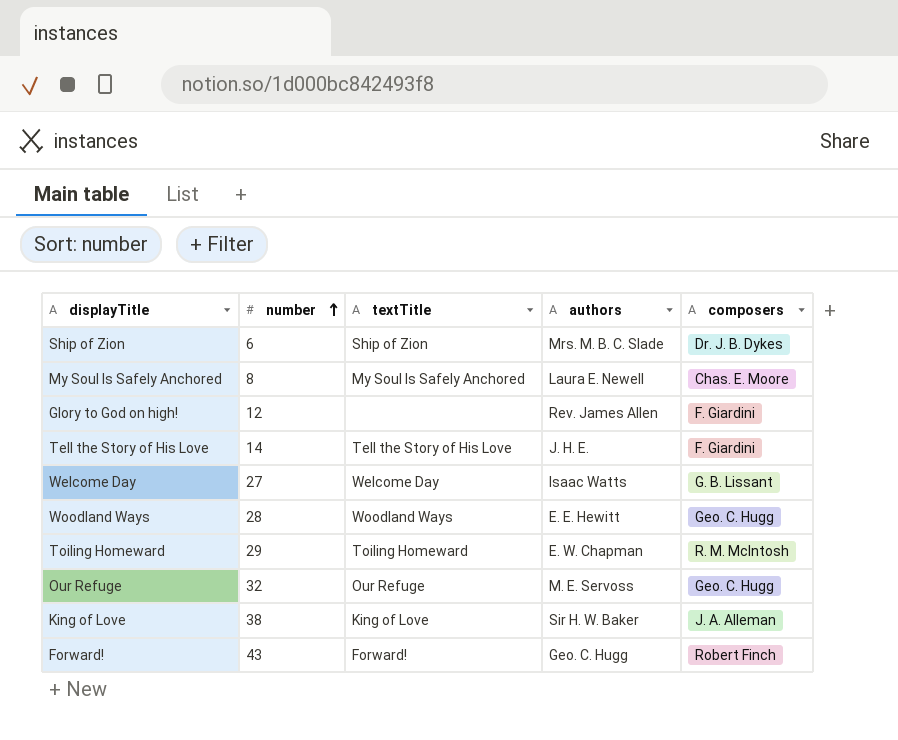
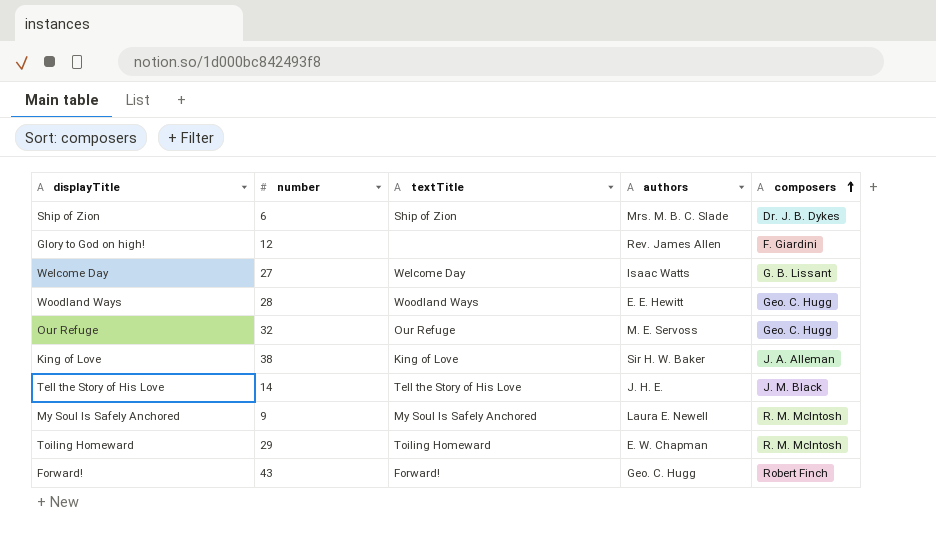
row order: number ascending -> composers ascending
Tell the Story of His Love | composers: F. Giardini -> J. M. Black
My Soul Is Safely Anchored | number: 8 -> 9
My Soul Is Safely Anchored | composers: Chas. E. Moore -> R. M. McIntosh

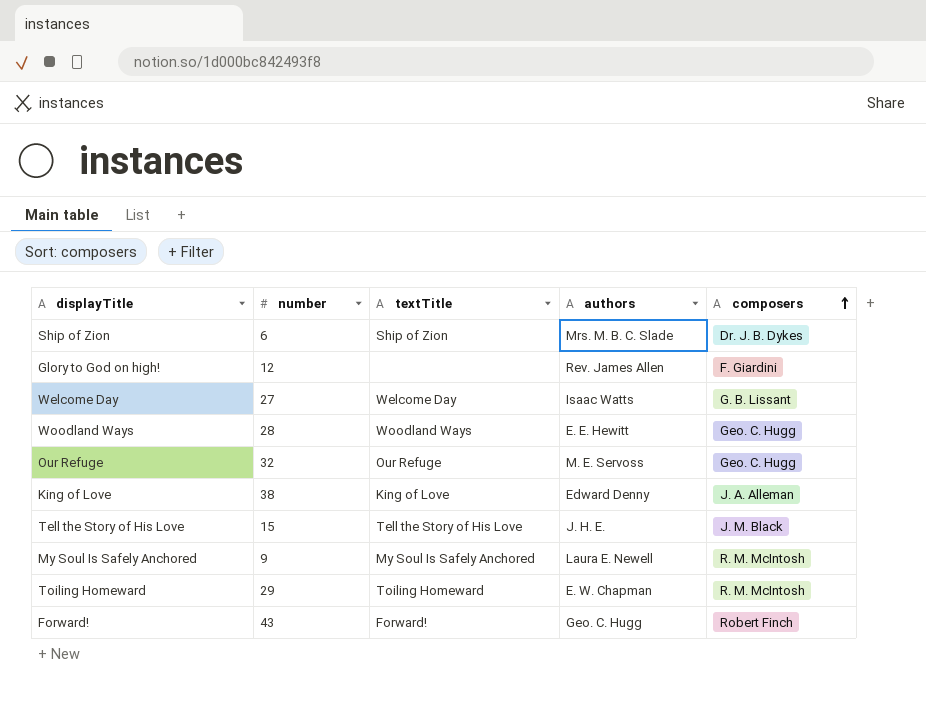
King of Love | authors: Sir H. W. Baker -> Edward Denny
Tell the Story of His Love | number: 14 -> 15

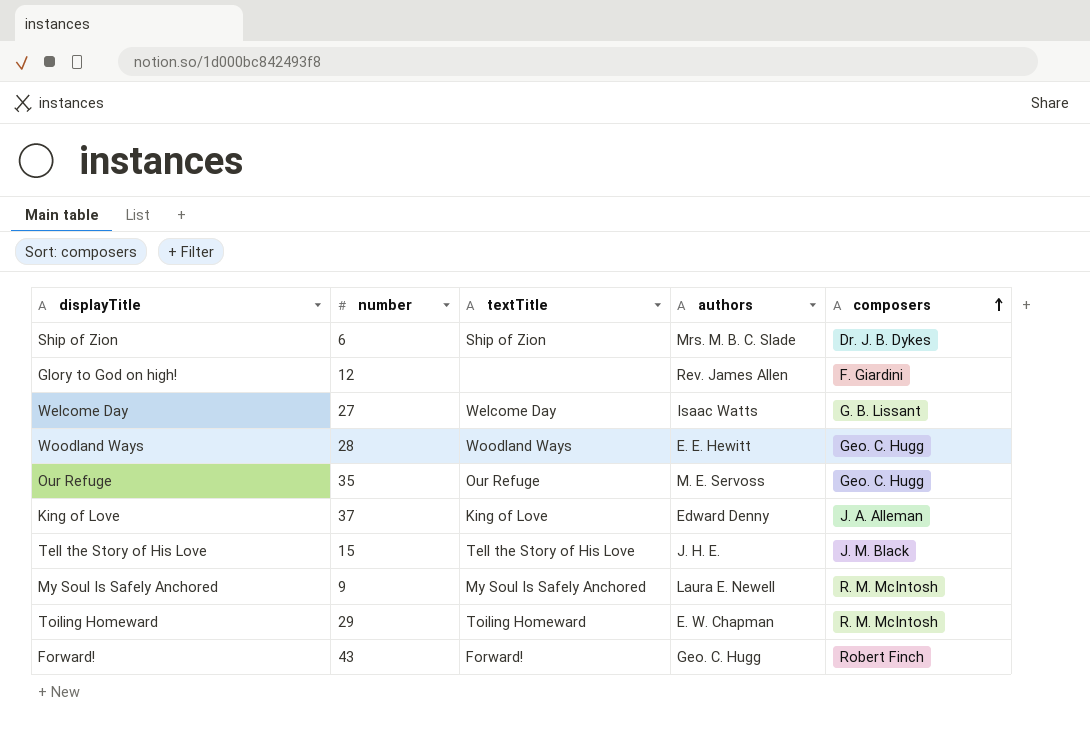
Our Refuge | number: 32 -> 35
King of Love | number: 38 -> 37

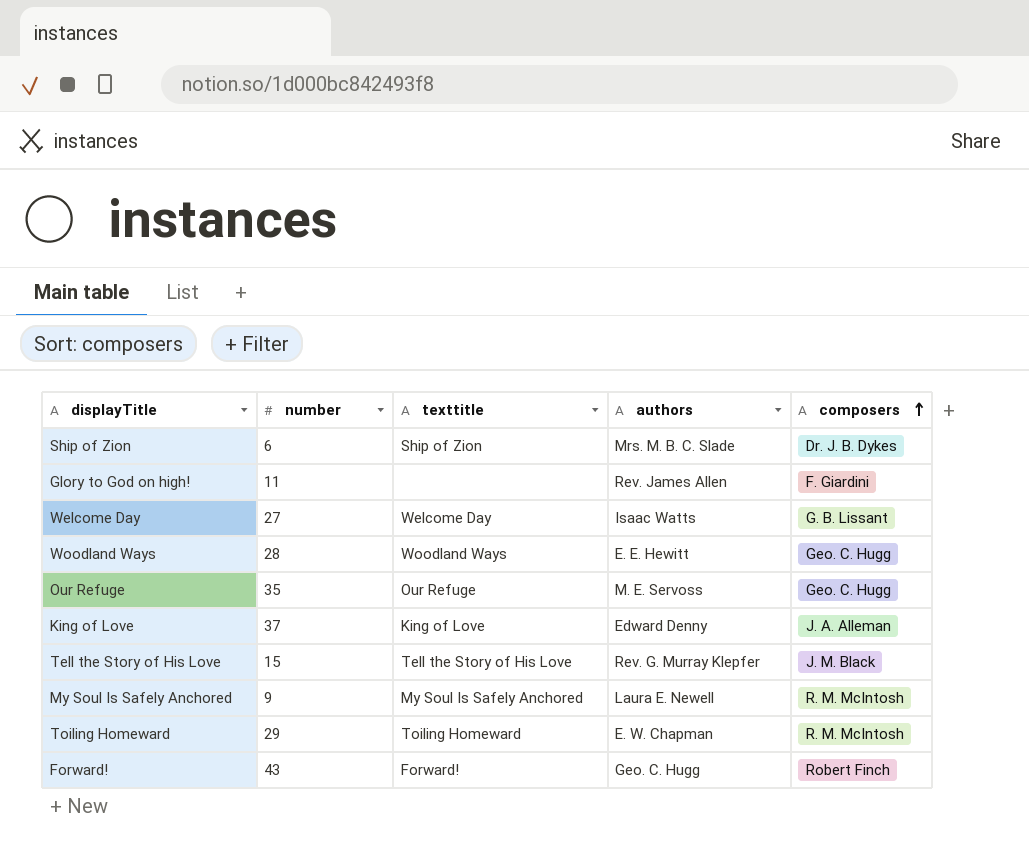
column name: textTitle -> texttitle
Glory to God on high! | number: 12 -> 11
Tell the Story of His Love | authors: J. H. E. -> Rev. G. Murray Klepfer

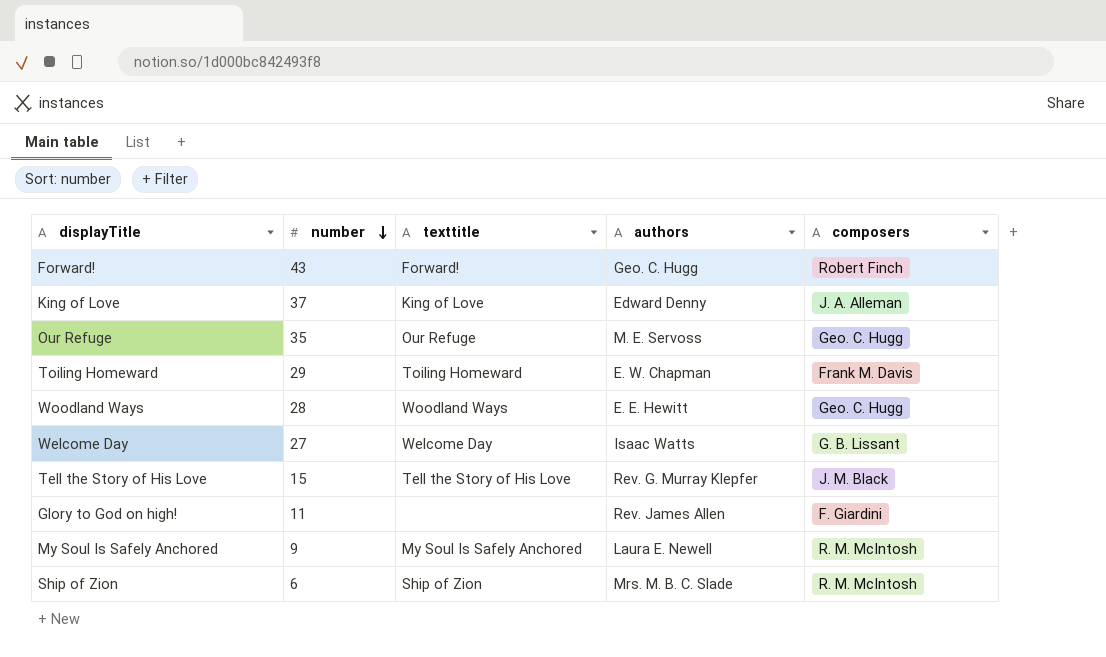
row order: composers ascending -> number descending
Toiling Homeward | composers: R. M. McIntosh -> Frank M. Davis
Ship of Zion | composers: Dr. J. B. Dykes -> R. M. McIntosh

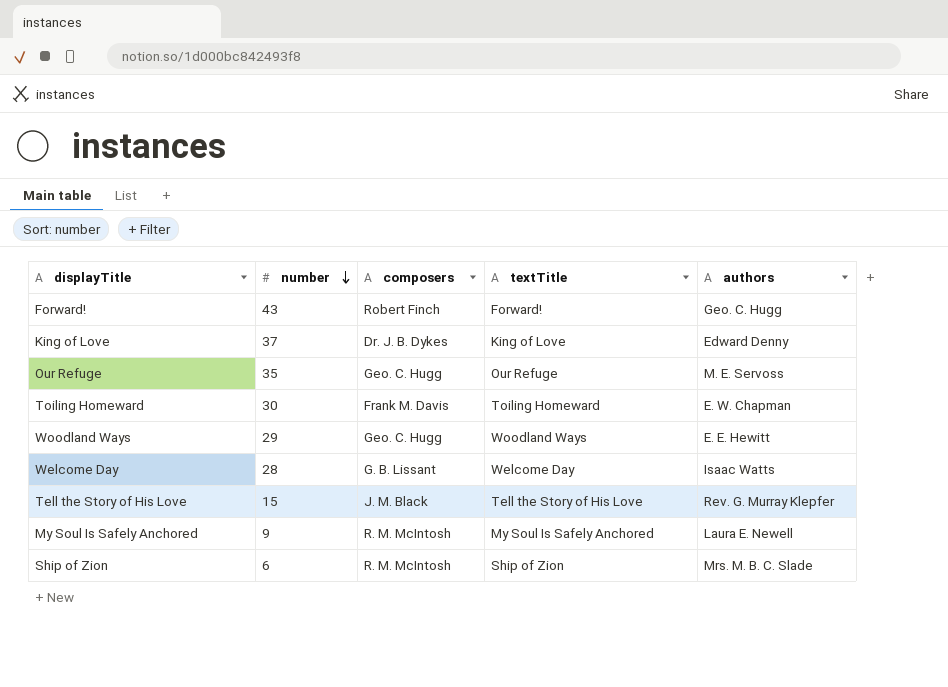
column composers | position: 5 -> 3
column name: texttitle -> textTitle
row Glory to God on high!: 11 | none | Rev. James Allen | F. Giardini -> none
King of Love | composers: J. A. Alleman -> Dr. J. B. Dykes
Toiling Homeward | number: 29 -> 30
Woodland Ways | number: 28 -> 29
Welcome Day | number: 27 -> 28

